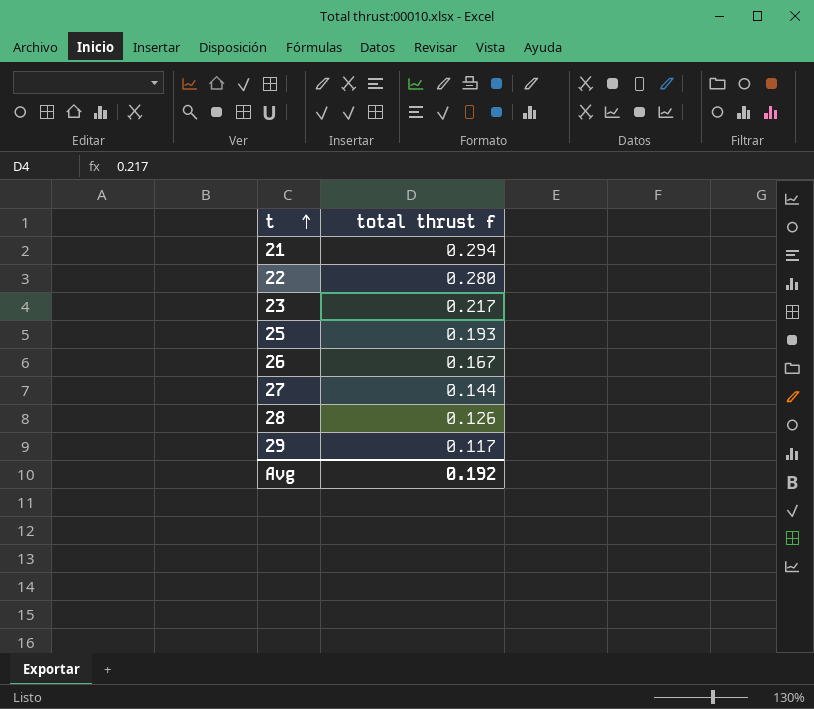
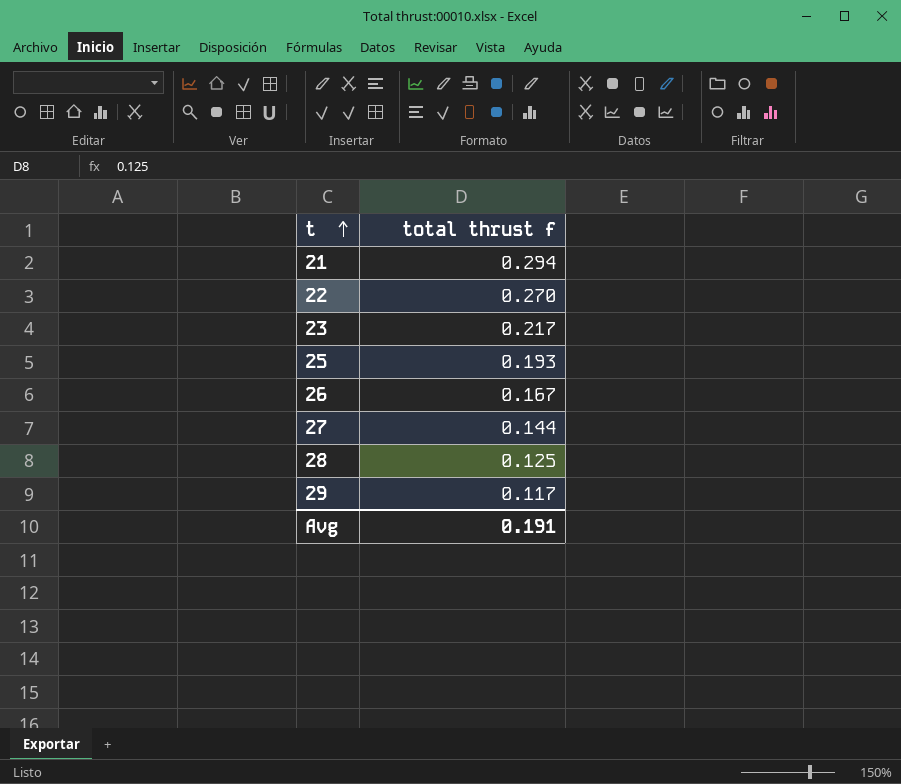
22 | total thrust f: 0.280 -> 0.270
28 | total thrust f: 0.126 -> 0.125
Avg | total thrust f: 0.192 -> 0.191

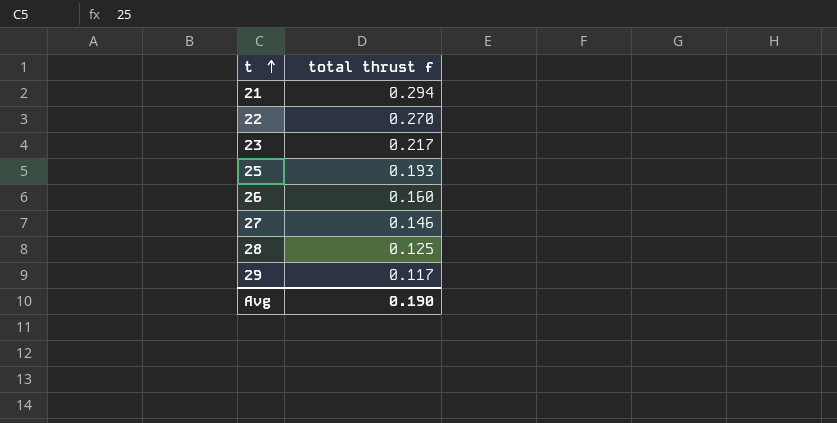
26 | total thrust f: 0.167 -> 0.160
27 | total thrust f: 0.144 -> 0.146
Avg | total thrust f: 0.191 -> 0.190

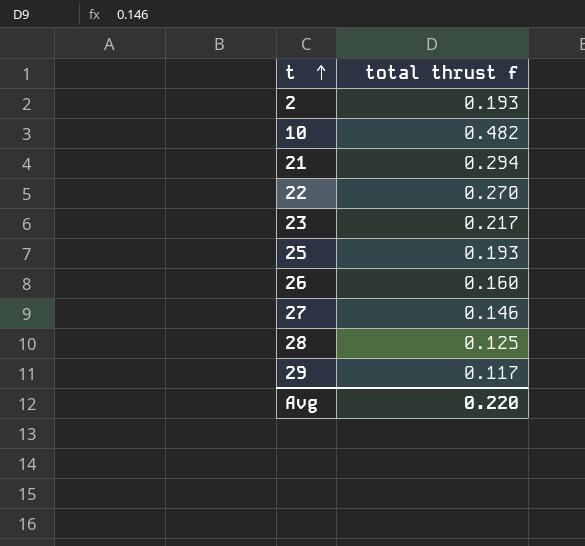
row 2: none -> 0.193
row 10: none -> 0.482
Avg | total thrust f: 0.190 -> 0.220

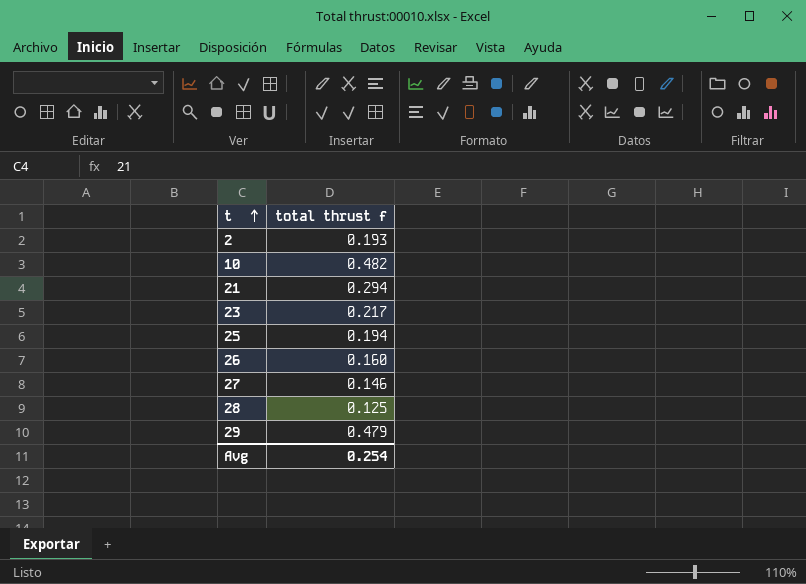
row 22: 0.270 -> none
25 | total thrust f: 0.193 -> 0.194
29 | total thrust f: 0.117 -> 0.479
Avg | total thrust f: 0.220 -> 0.254

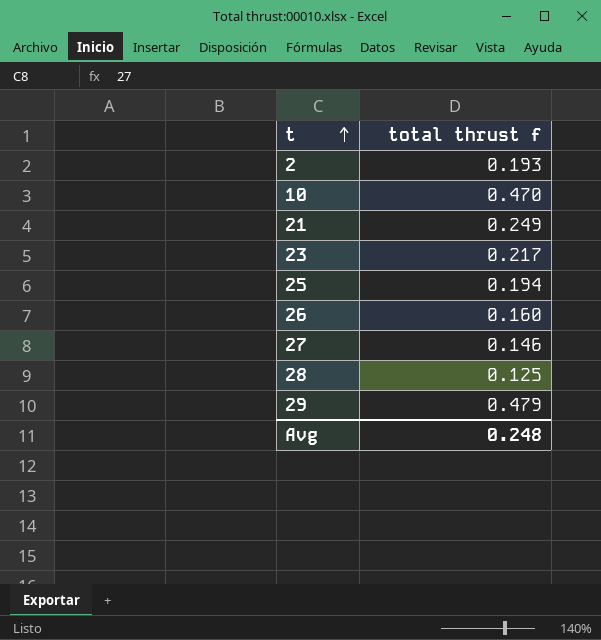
10 | total thrust f: 0.482 -> 0.470
21 | total thrust f: 0.294 -> 0.249
Avg | total thrust f: 0.254 -> 0.248

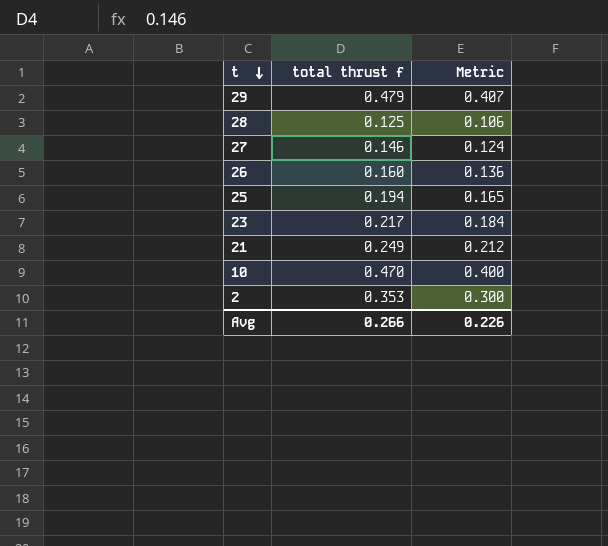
row order: t ascending -> t descending
column Metric | formula: none -> [total thrust f] * 0.85
2 | total thrust f: 0.193 -> 0.353
Avg | total thrust f: 0.248 -> 0.266

